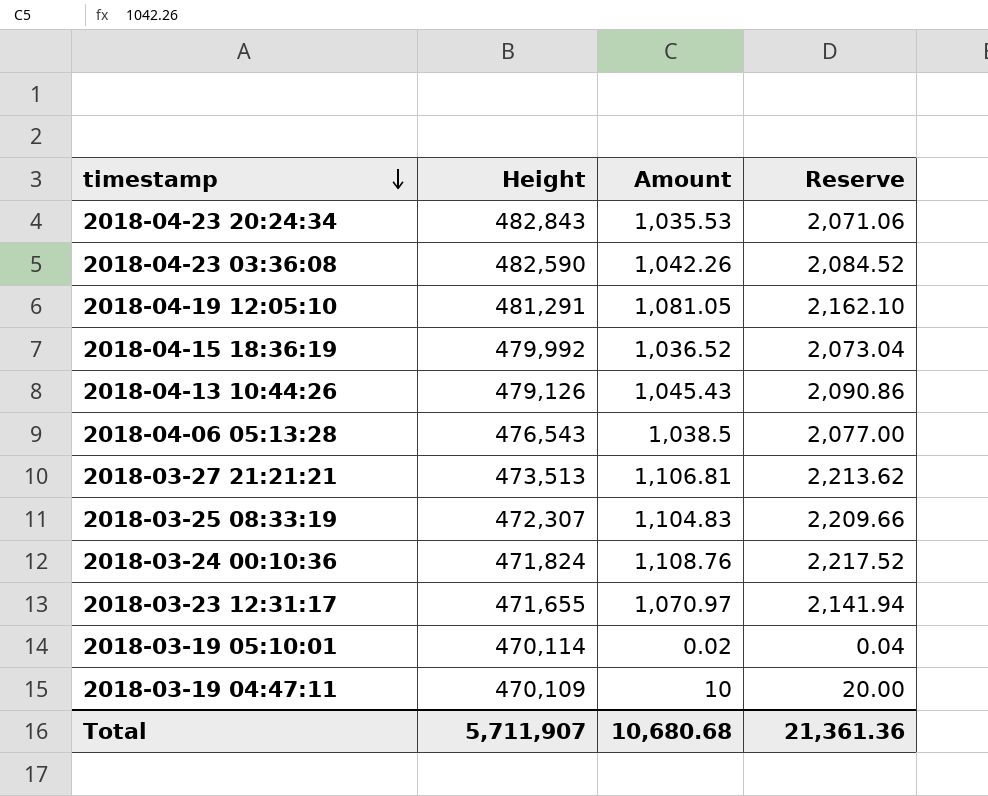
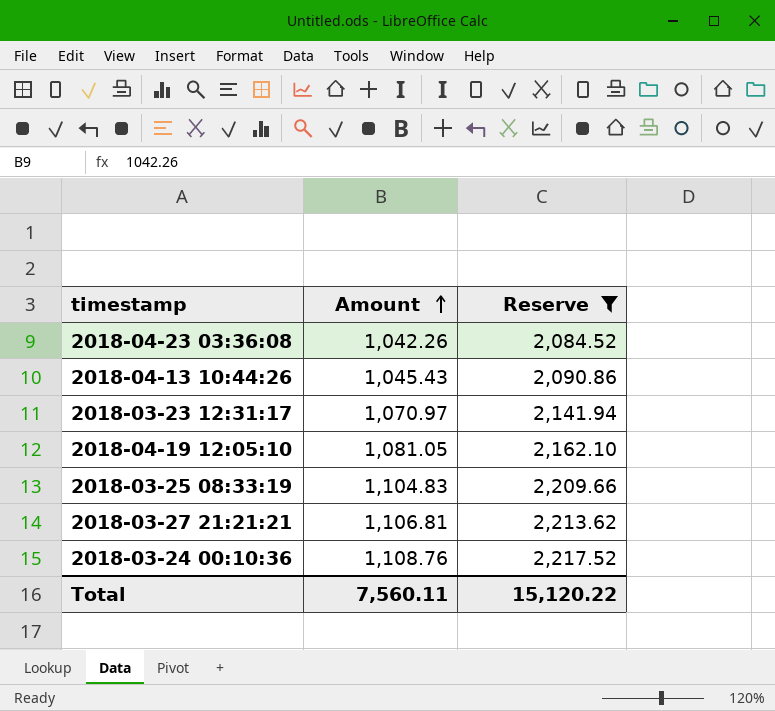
filter: none -> Reserve >= 2,084.52
row order: timestamp descending -> Amount ascending
column Height | position: 2 -> none
Total | Amount: 10,680.68 -> 7,560.11
Total | Reserve: 21,361.36 -> 15,120.22

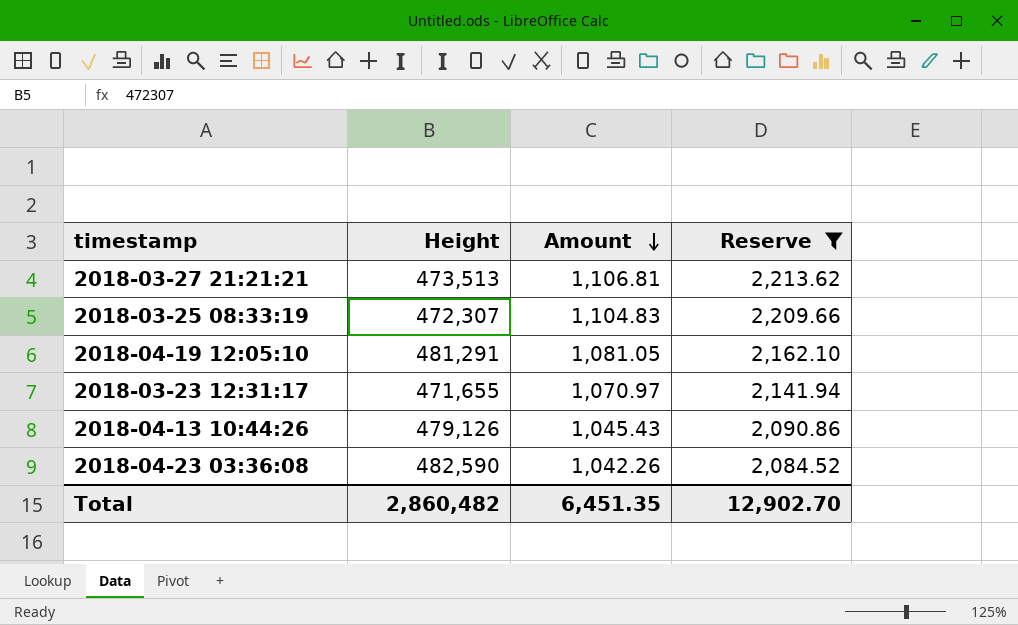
row order: Amount ascending -> Amount descending
column Height | position: none -> 2
row 2018-03-24 00:10:36: 1,108.76 | 2,217.52 -> none
Total | Amount: 7,560.11 -> 6,451.35
Total | Reserve: 15,120.22 -> 12,902.70

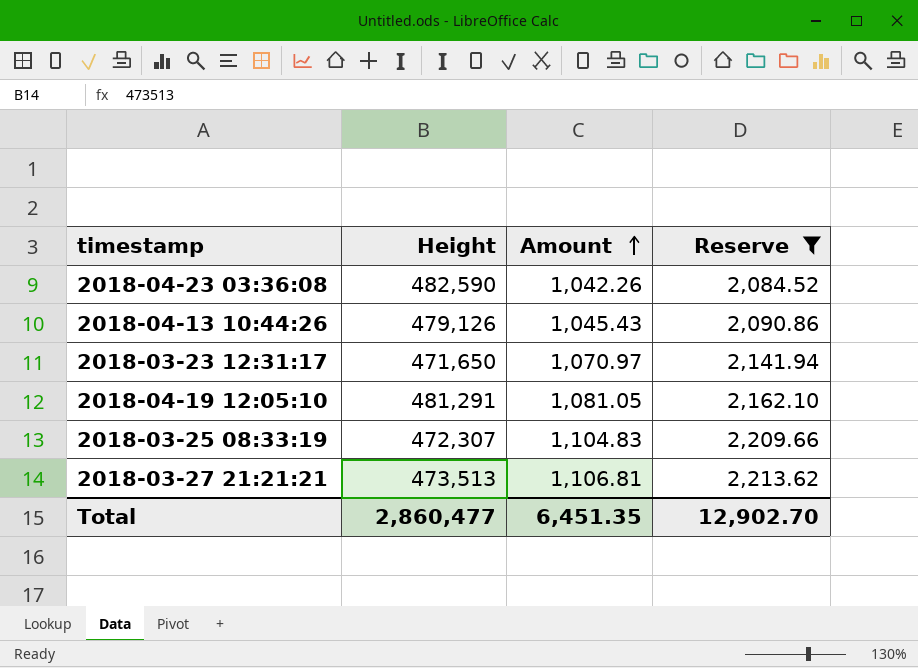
row order: Amount descending -> Amount ascending
2018-03-23 12:31:17 | Height: 471,655 -> 471,650
Total | Height: 2,860,482 -> 2,860,477

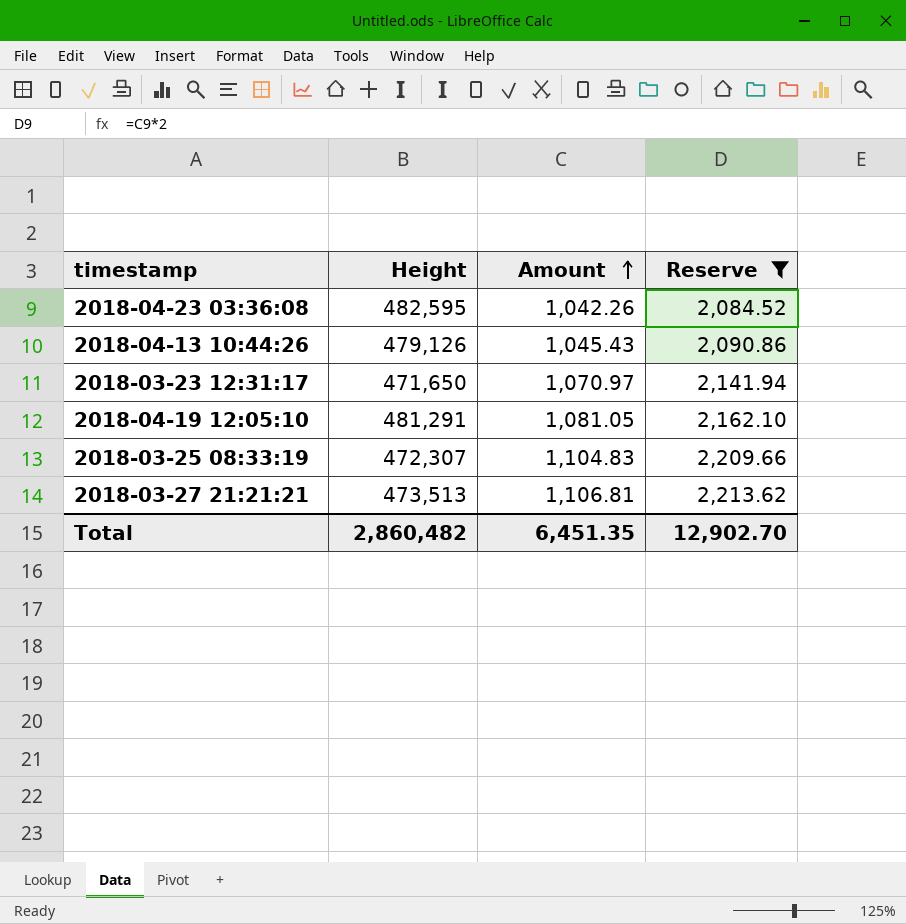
2018-04-23 03:36:08 | Height: 482,590 -> 482,595
Total | Height: 2,860,477 -> 2,860,482

